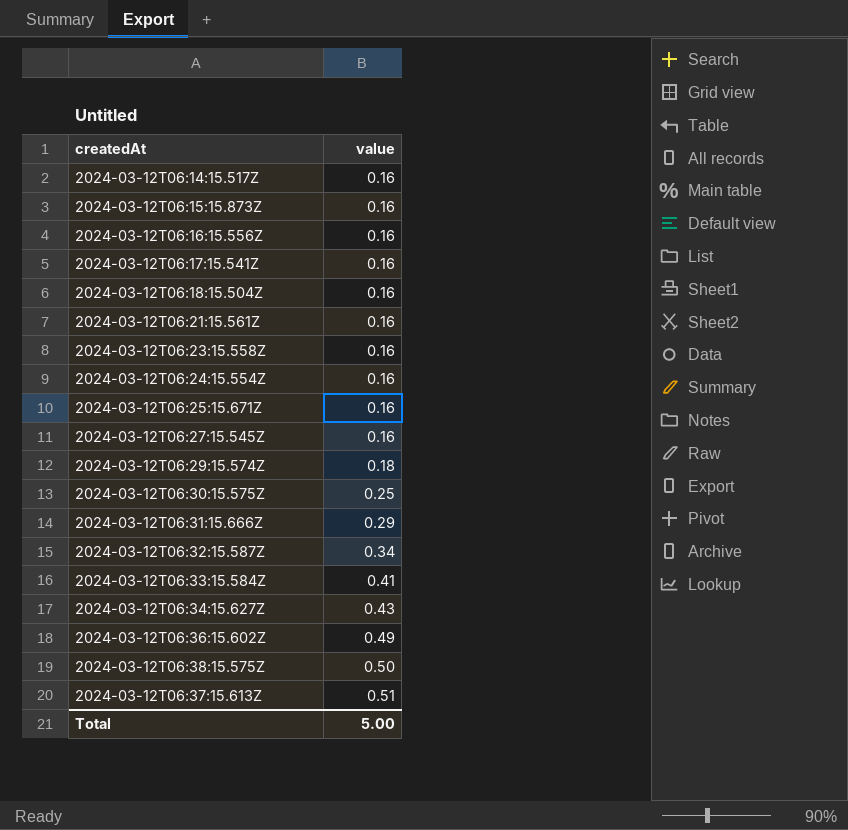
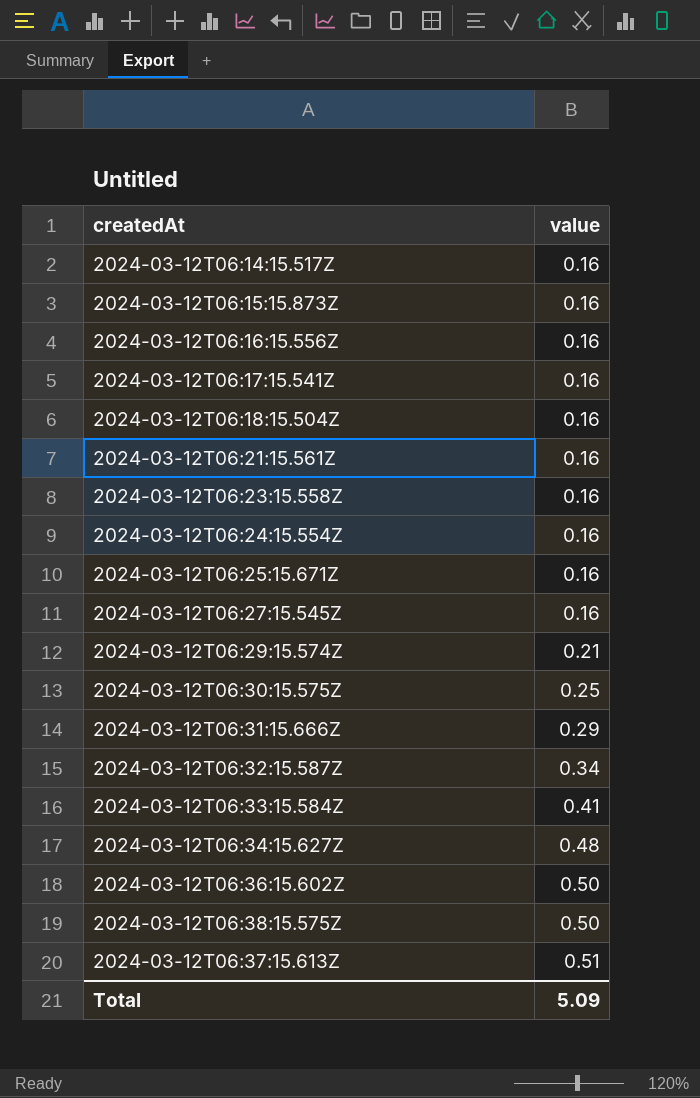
2024-03-12T06:29:15.574Z | value: 0.18 -> 0.21
2024-03-12T06:34:15.627Z | value: 0.43 -> 0.48
2024-03-12T06:36:15.602Z | value: 0.49 -> 0.50
Total | value: 5.00 -> 5.09

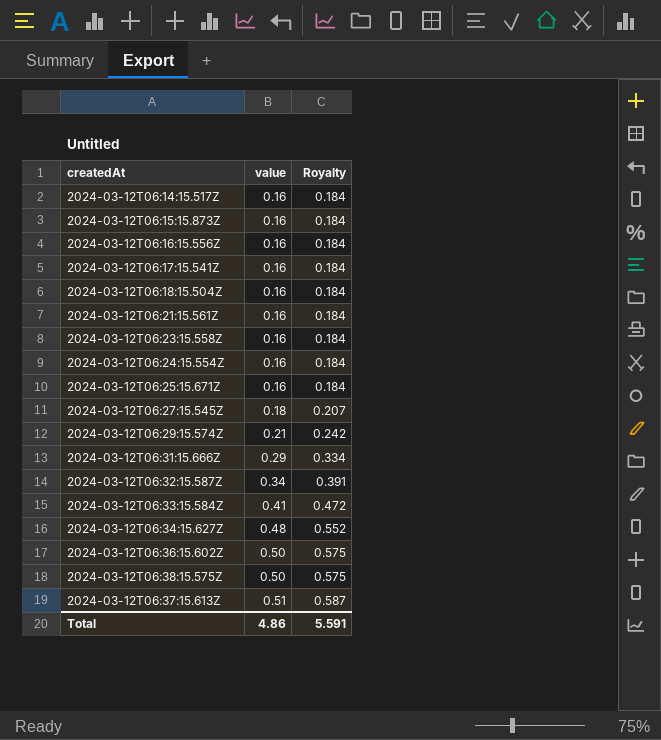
column Royalty | formula: none -> [value] * 1.15
row 2024-03-12T06:30:15.575Z: 0.25 -> none
2024-03-12T06:27:15.545Z | value: 0.16 -> 0.18
Total | value: 5.09 -> 4.86

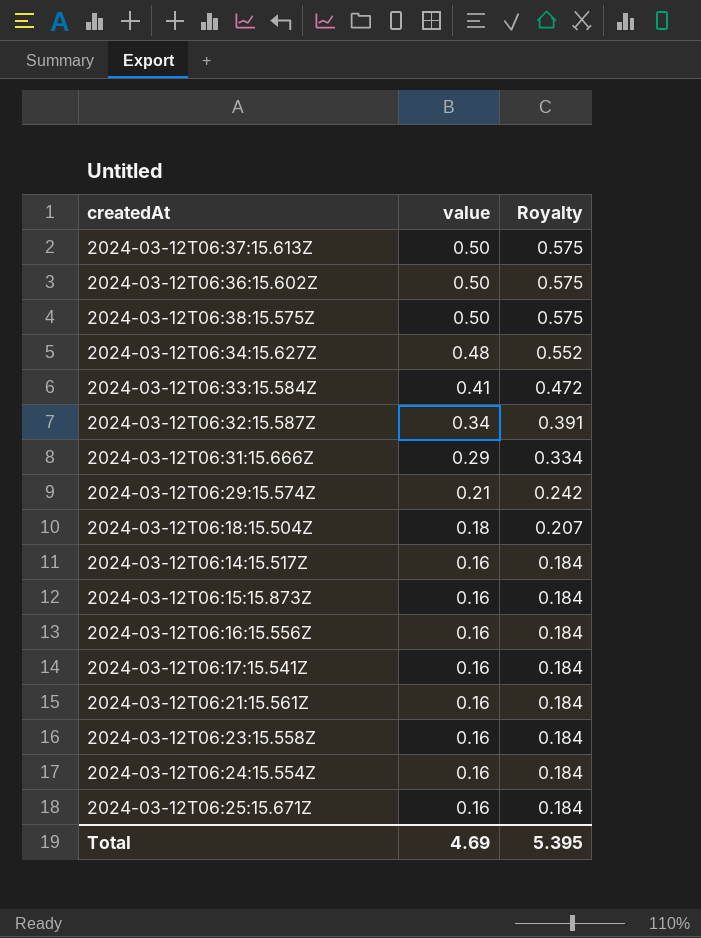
row order: value ascending -> value descending
row 2024-03-12T06:27:15.545Z: 0.18 | 0.207 -> none
2024-03-12T06:37:15.613Z | value: 0.51 -> 0.50
2024-03-12T06:37:15.613Z | Royalty: 0.587 -> 0.575
2024-03-12T06:18:15.504Z | value: 0.16 -> 0.18
2024-03-12T06:18:15.504Z | Royalty: 0.184 -> 0.207
Total | value: 4.86 -> 4.69
Total | Royalty: 5.591 -> 5.395

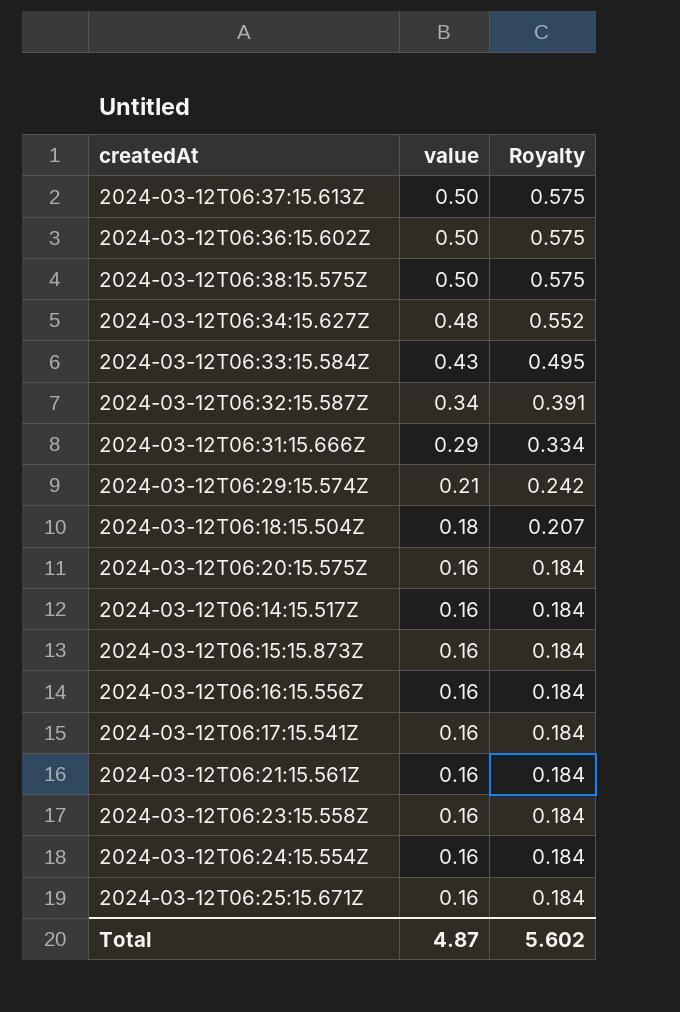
2024-03-12T06:33:15.584Z | value: 0.41 -> 0.43
2024-03-12T06:33:15.584Z | Royalty: 0.472 -> 0.495
row 2024-03-12T06:20:15.575Z: none -> 0.16 | 0.184
Total | value: 4.69 -> 4.87
Total | Royalty: 5.395 -> 5.602

